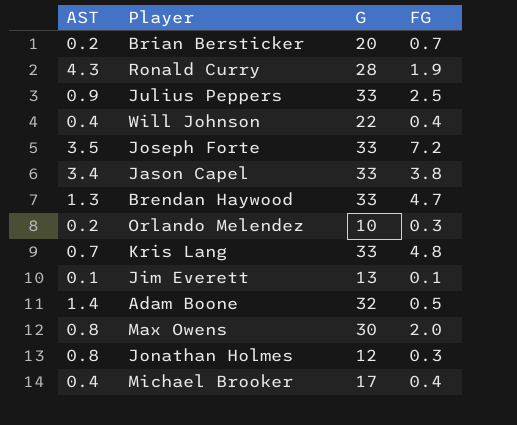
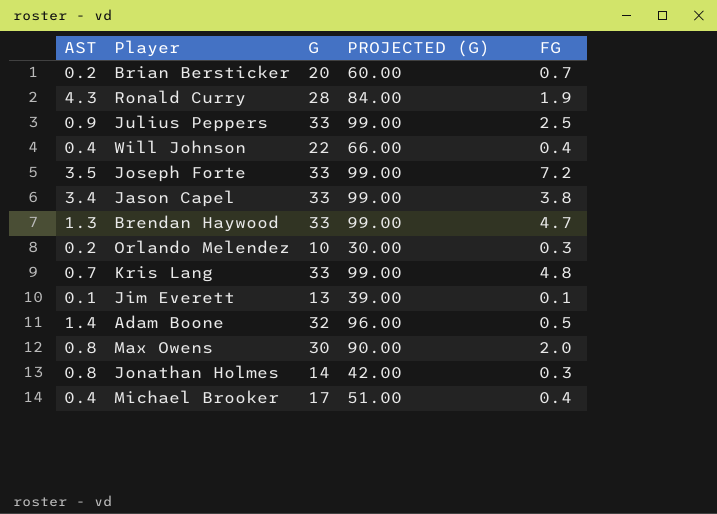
column PROJECTED (G) | formula: none -> [G] * 3
Jonathan Holmes | G: 12 -> 14

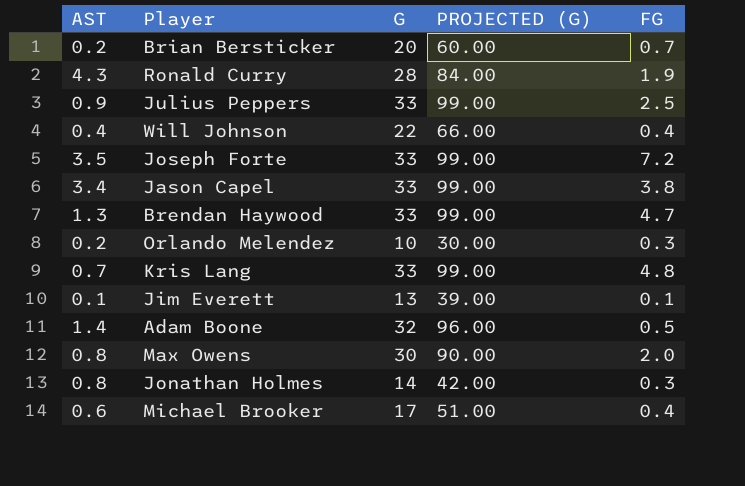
Michael Brooker | AST: 0.4 -> 0.6

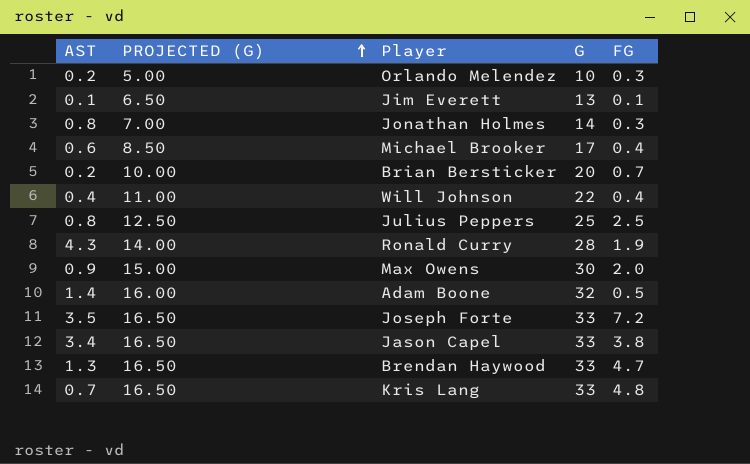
row order: none -> PROJECTED (G) ascending
column PROJECTED (G) | formula: [G] * 3 -> [G] * 0.5
column PROJECTED (G) | position: 4 -> 2
Julius Peppers | AST: 0.9 -> 0.8
Julius Peppers | G: 33 -> 25
Max Owens | AST: 0.8 -> 0.9

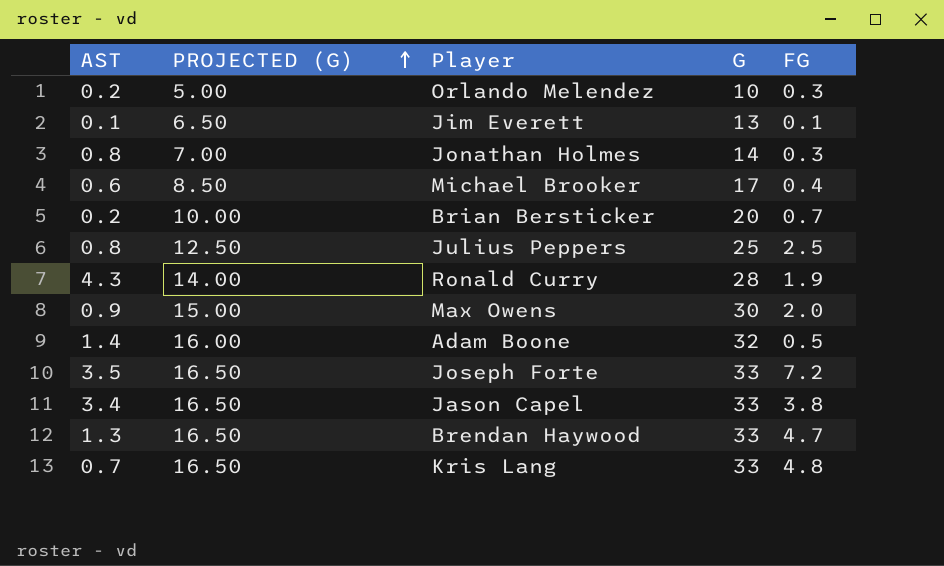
row Will Johnson: 0.4 | 11.00 | 22 | 0.4 -> none

